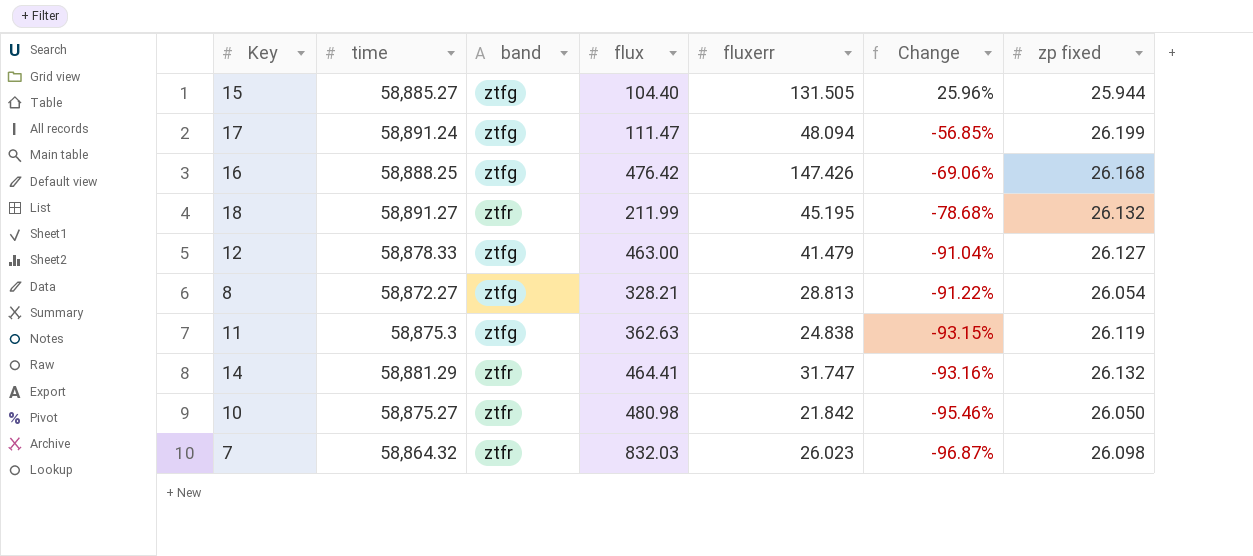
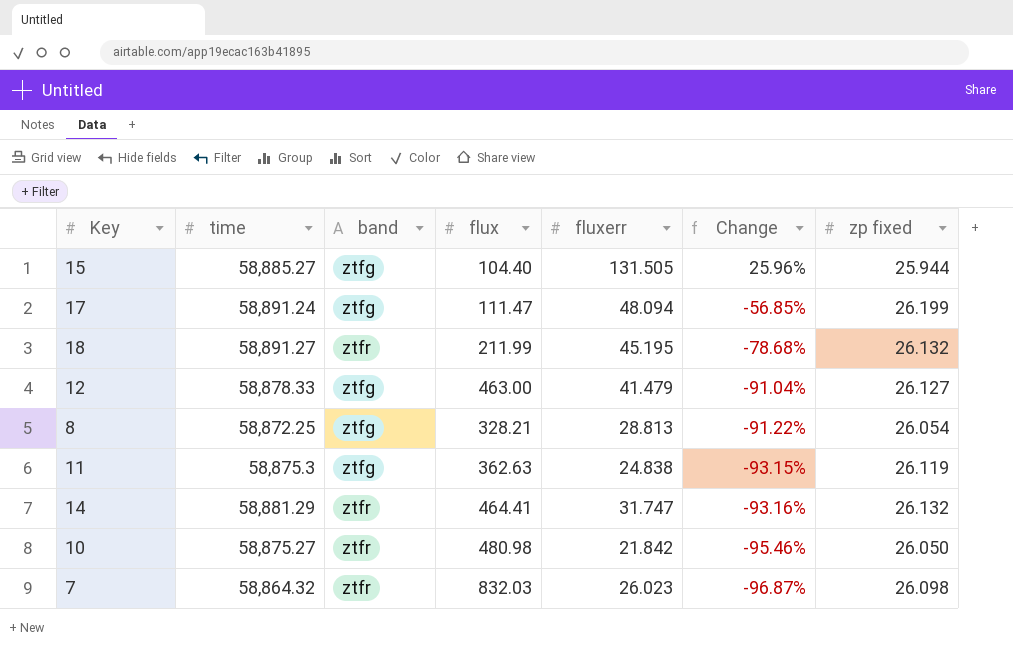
row 16: 58,888.25 | ztfg | 476.42 | 147.426 | -69.06% | 26.168 -> none
8 | time: 58,872.27 -> 58,872.25

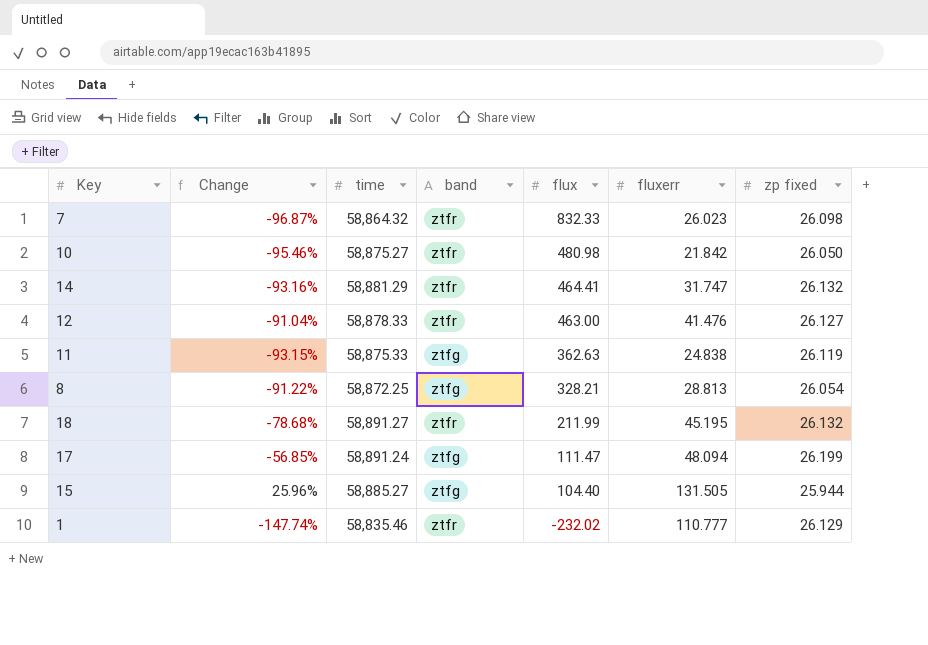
row order: Change descending -> flux descending
column Change | position: 6 -> 2
7 | flux: 832.03 -> 832.33
12 | band: ztfg -> ztfr
12 | fluxerr: 41.479 -> 41.476
11 | time: 58,875.3 -> 58,875.33
row 1: none -> -147.74% | 58,835.46 | ztfr | -232.02 | 110.777 | 26.129

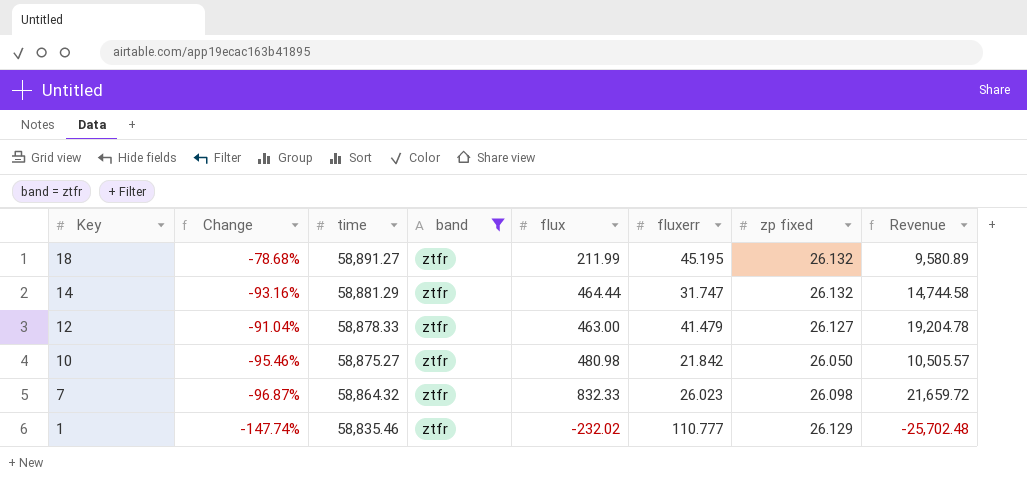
filter: none -> band = ztfr
row order: flux descending -> Key descending
column Revenue | formula: none -> [flux] * [fluxerr]
14 | flux: 464.41 -> 464.44
12 | fluxerr: 41.476 -> 41.479

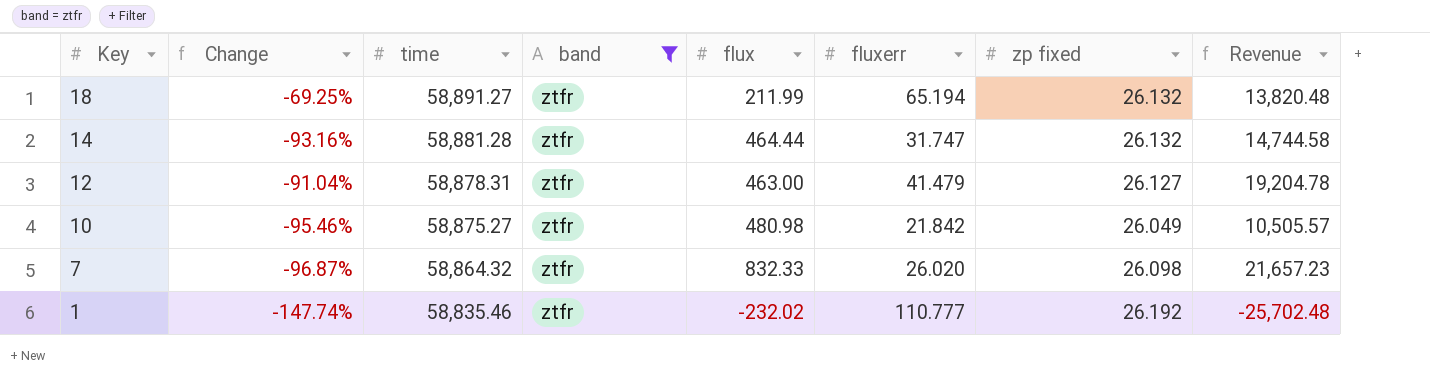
18 | Change: -78.68% -> -69.25%
18 | fluxerr: 45.195 -> 65.194
18 | Revenue: 9,580.89 -> 13,820.48
14 | time: 58,881.29 -> 58,881.28
12 | time: 58,878.33 -> 58,878.31
10 | zp fixed: 26.050 -> 26.049
7 | fluxerr: 26.023 -> 26.020
7 | Revenue: 21,659.72 -> 21,657.23
1 | zp fixed: 26.129 -> 26.192

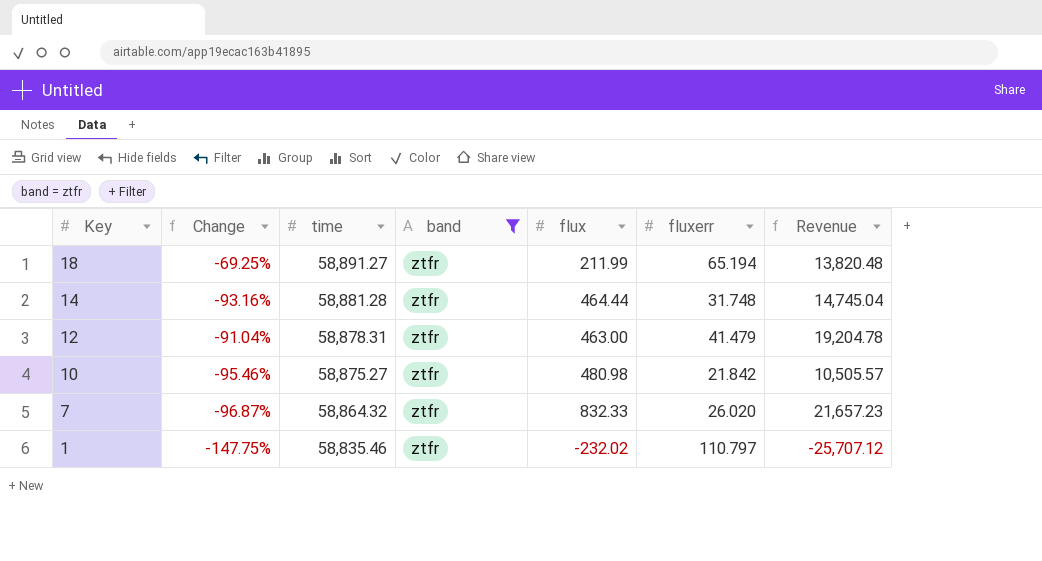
column zp fixed | position: 7 -> none
14 | fluxerr: 31.747 -> 31.748
14 | Revenue: 14,744.58 -> 14,745.04
1 | Change: -147.74% -> -147.75%
1 | fluxerr: 110.777 -> 110.797
1 | Revenue: -25,702.48 -> -25,707.12

